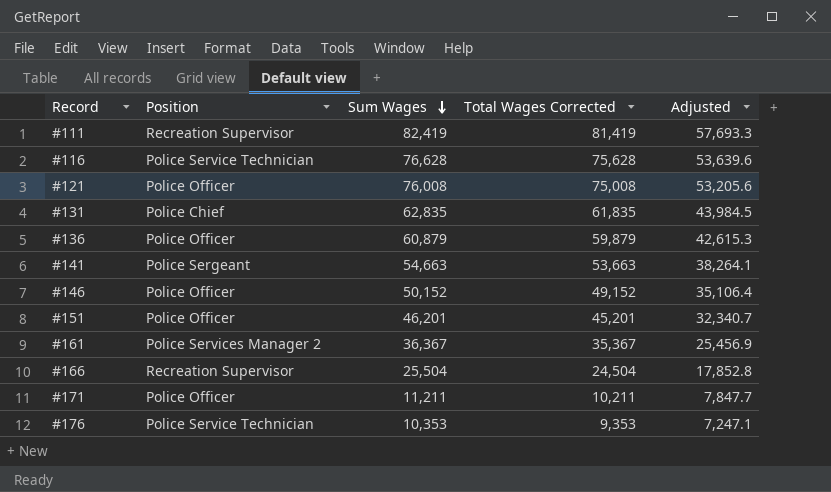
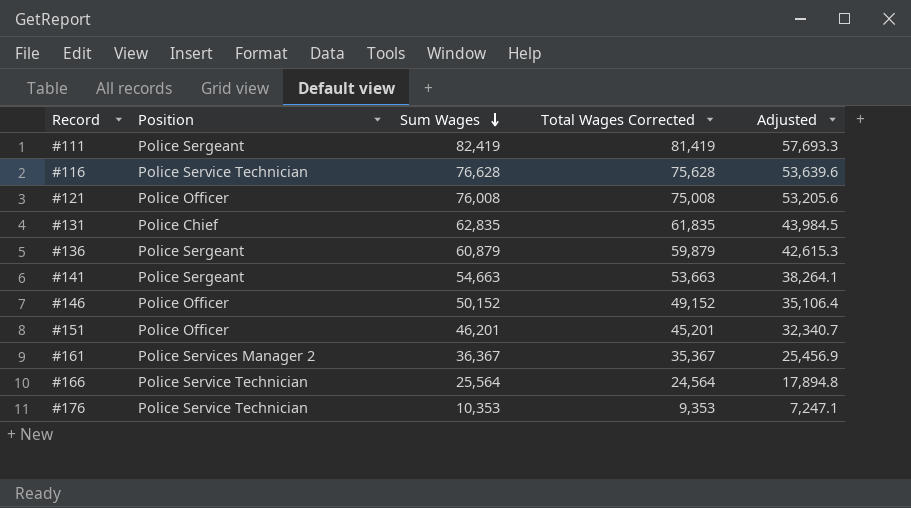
row #171: Police Officer | 11,211 | 10,211 | 7,847.7 -> none
#111 | Position: Recreation Supervisor -> Police Sergeant
#136 | Position: Police Officer -> Police Sergeant
#166 | Position: Recreation Supervisor -> Police Service Technician
#166 | Sum Wages: 25,504 -> 25,564
#166 | Total Wages Corrected: 24,504 -> 24,564
#166 | Adjusted: 17,852.8 -> 17,894.8

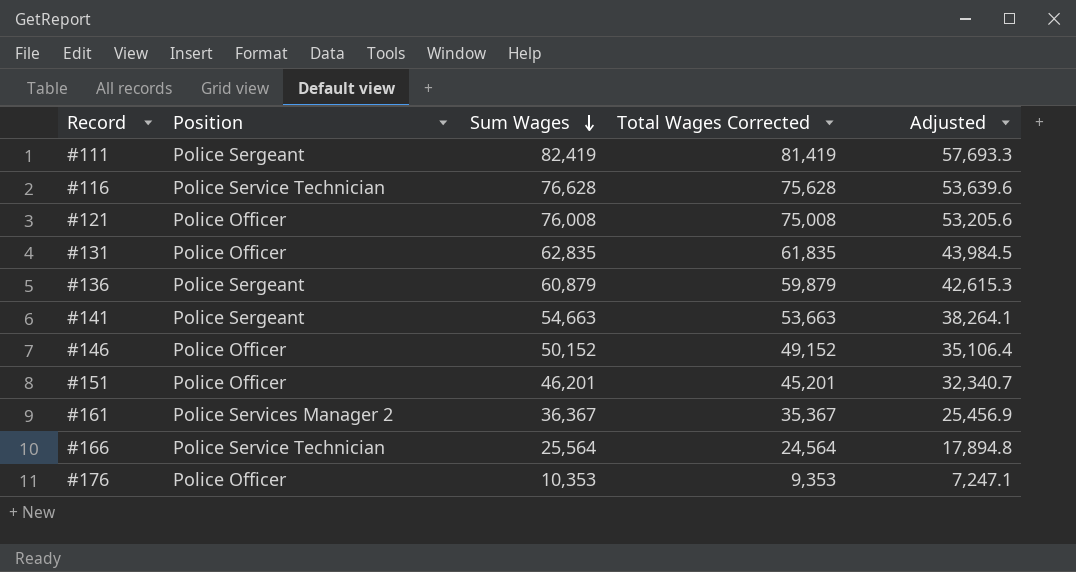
#131 | Position: Police Chief -> Police Officer
#176 | Position: Police Service Technician -> Police Officer

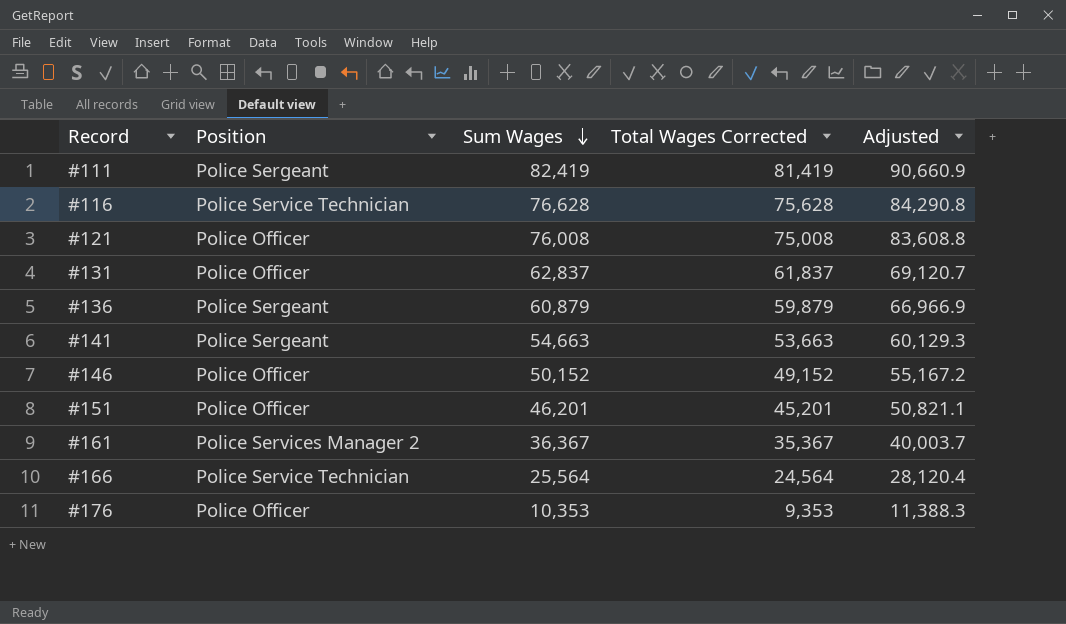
column Adjusted | formula: [Sum Wages] * 0.7 -> [Sum Wages] * 1.1
#131 | Sum Wages: 62,835 -> 62,837
#131 | Total Wages Corrected: 61,835 -> 61,837

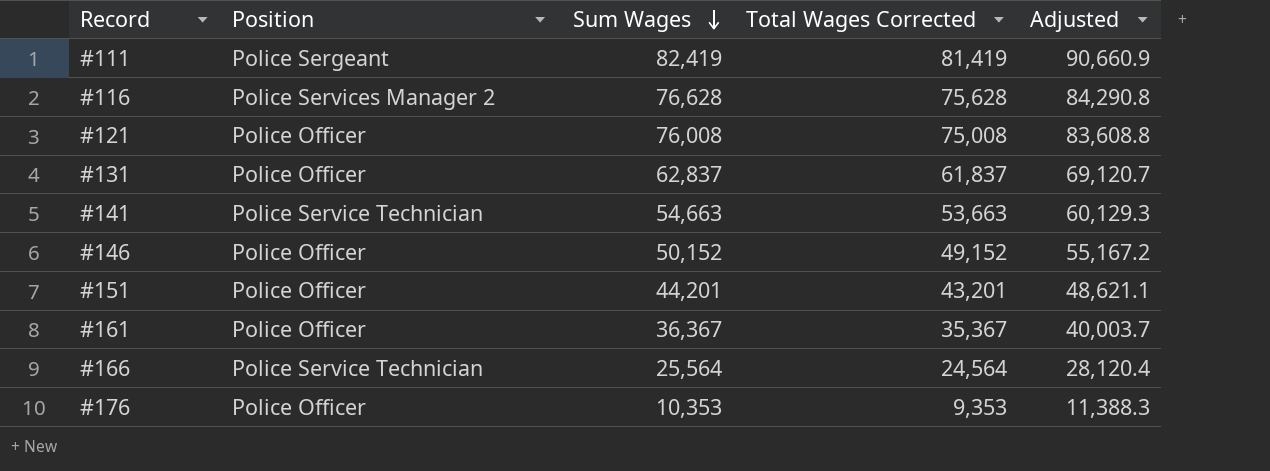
row #136: Police Sergeant | 60,879 | 59,879 | 66,966.9 -> none
#116 | Position: Police Service Technician -> Police Services Manager 2
#141 | Position: Police Sergeant -> Police Service Technician
#151 | Sum Wages: 46,201 -> 44,201
#151 | Total Wages Corrected: 45,201 -> 43,201
#151 | Adjusted: 50,821.1 -> 48,621.1
#161 | Position: Police Services Manager 2 -> Police Officer

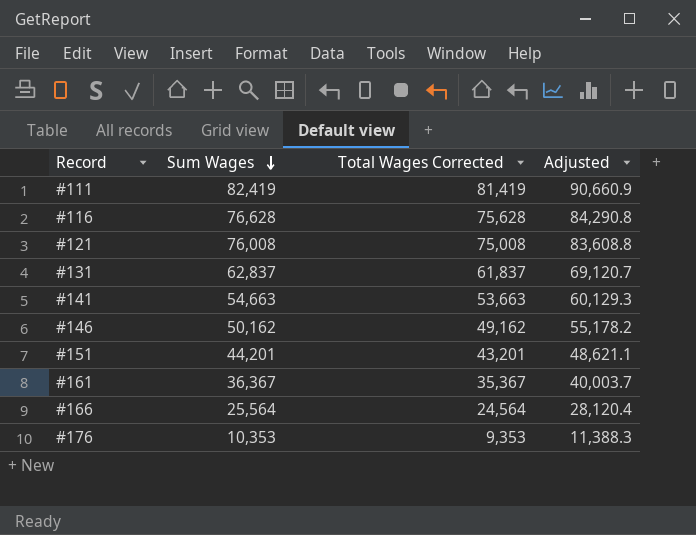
column Position | position: 2 -> none
#146 | Sum Wages: 50,152 -> 50,162
#146 | Total Wages Corrected: 49,152 -> 49,162
#146 | Adjusted: 55,167.2 -> 55,178.2

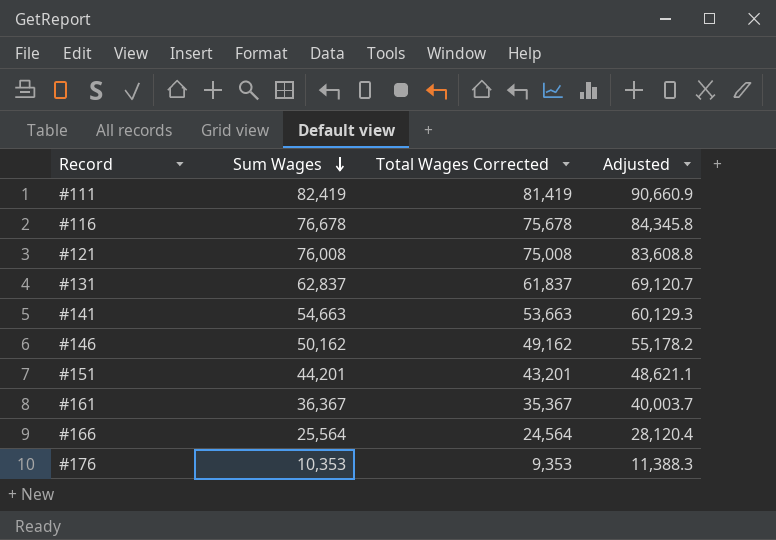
#116 | Sum Wages: 76,628 -> 76,678
#116 | Total Wages Corrected: 75,628 -> 75,678
#116 | Adjusted: 84,290.8 -> 84,345.8

